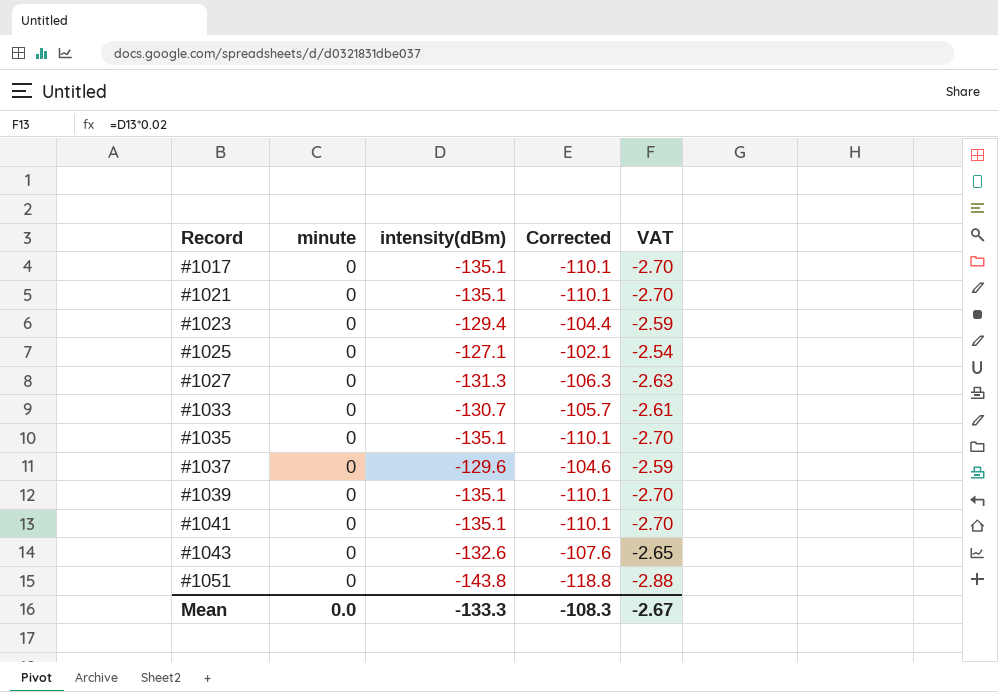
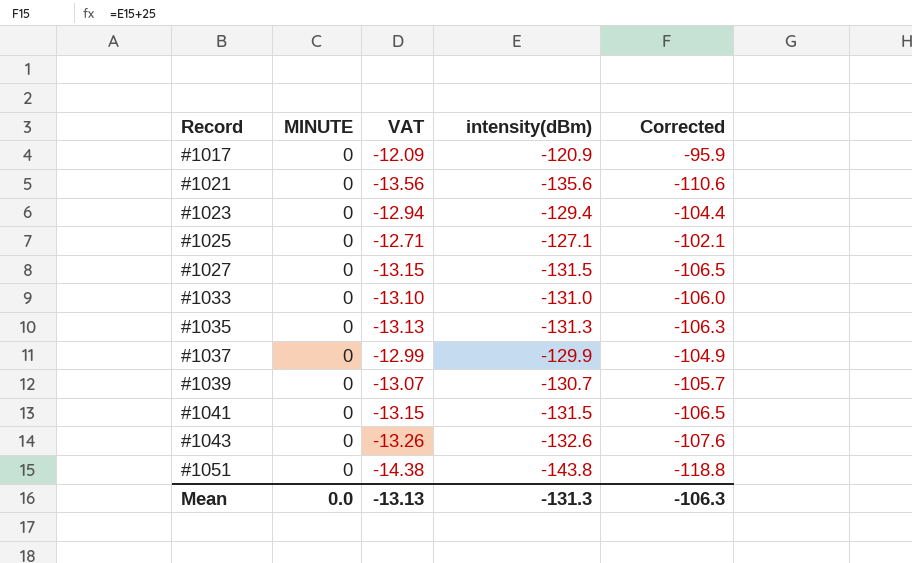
column name: minute -> MINUTE
column VAT | formula: [intensity(dBm)] * 0.02 -> [intensity(dBm)] * 0.1
column VAT | position: 5 -> 3
#1017 | intensity(dBm): -135.1 -> -120.9
#1017 | Corrected: -110.1 -> -95.9
#1021 | intensity(dBm): -135.1 -> -135.6
#1021 | Corrected: -110.1 -> -110.6
#1027 | intensity(dBm): -131.3 -> -131.5
#1027 | Corrected: -106.3 -> -106.5
#1033 | intensity(dBm): -130.7 -> -131.0
#1033 | Corrected: -105.7 -> -106.0
#1035 | intensity(dBm): -135.1 -> -131.3
#1035 | Corrected: -110.1 -> -106.3
#1037 | intensity(dBm): -129.6 -> -129.9
#1037 | Corrected: -104.6 -> -104.9
#1039 | intensity(dBm): -135.1 -> -130.7
#1039 | Corrected: -110.1 -> -105.7
#1041 | intensity(dBm): -135.1 -> -131.5
#1041 | Corrected: -110.1 -> -106.5
Mean | VAT: -2.67 -> -13.13
Mean | intensity(dBm): -133.3 -> -131.3
Mean | Corrected: -108.3 -> -106.3

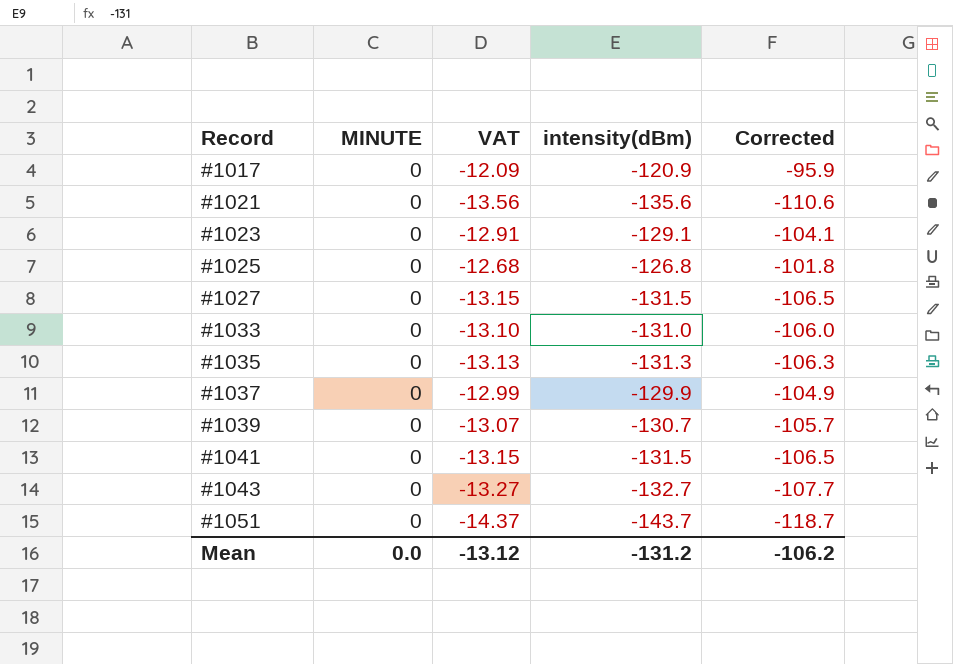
#1023 | VAT: -12.94 -> -12.91
#1023 | intensity(dBm): -129.4 -> -129.1
#1023 | Corrected: -104.4 -> -104.1
#1025 | VAT: -12.71 -> -12.68
#1025 | intensity(dBm): -127.1 -> -126.8
#1025 | Corrected: -102.1 -> -101.8
#1043 | VAT: -13.26 -> -13.27
#1043 | intensity(dBm): -132.6 -> -132.7
#1043 | Corrected: -107.6 -> -107.7
#1051 | VAT: -14.38 -> -14.37
#1051 | intensity(dBm): -143.8 -> -143.7
#1051 | Corrected: -118.8 -> -118.7
Mean | VAT: -13.13 -> -13.12
Mean | intensity(dBm): -131.3 -> -131.2
Mean | Corrected: -106.3 -> -106.2

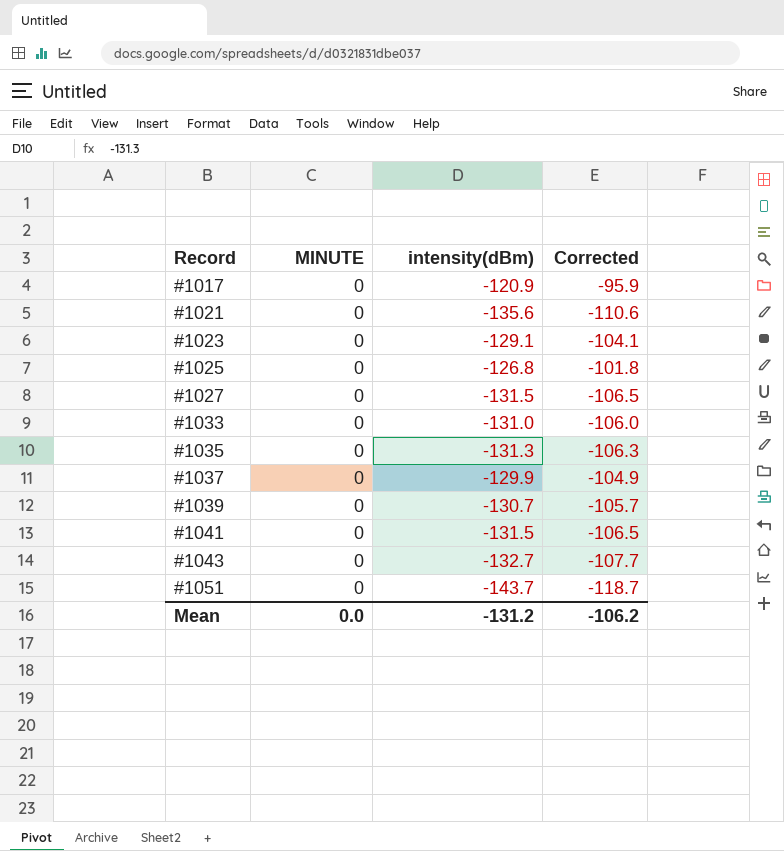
column VAT | formula: [intensity(dBm)] * 0.1 -> none

